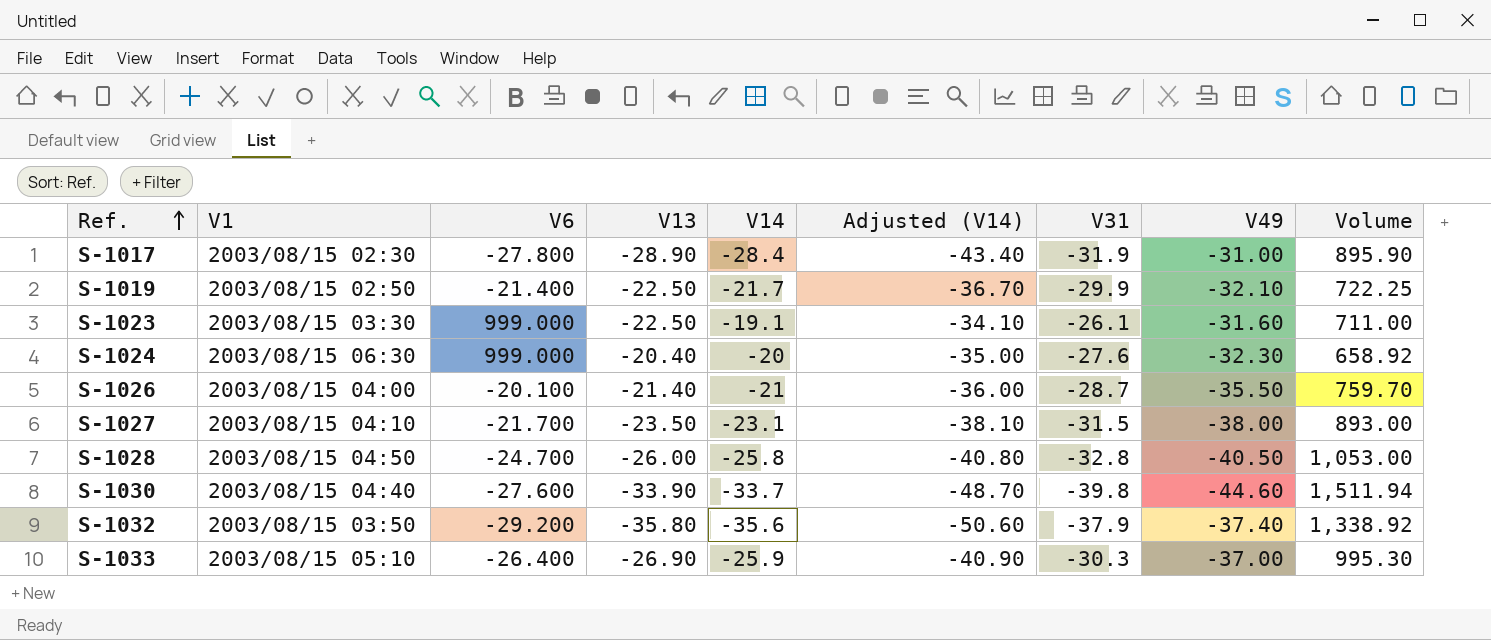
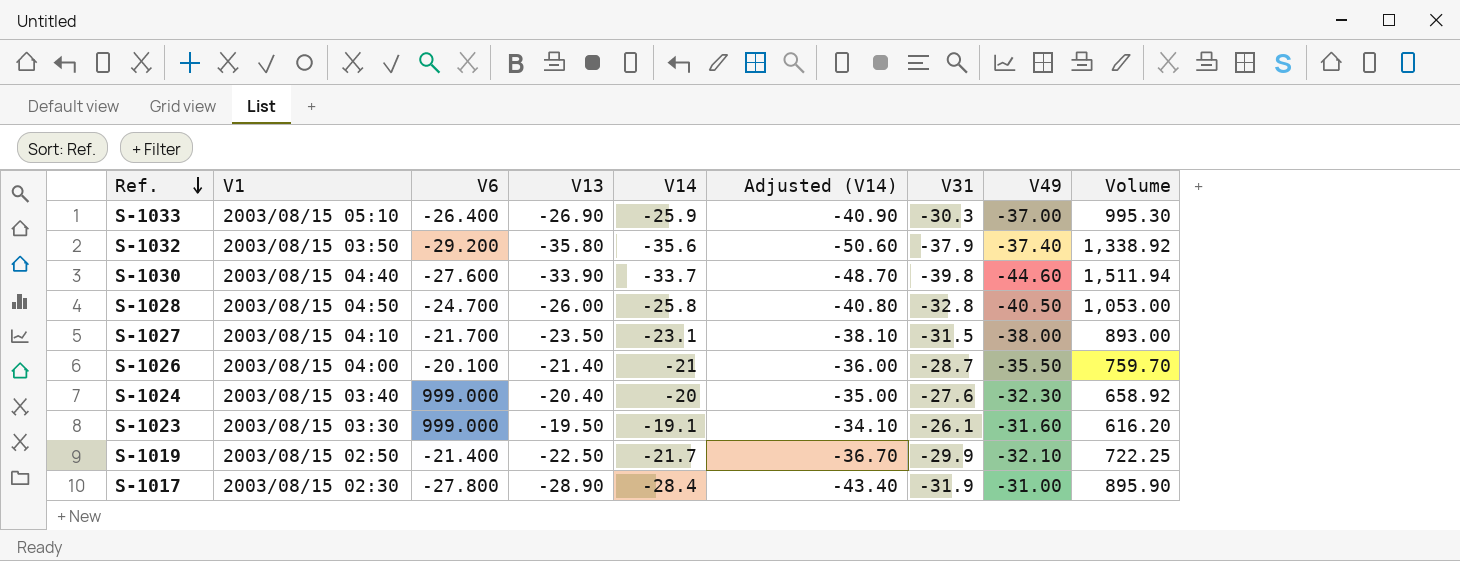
row order: Ref. ascending -> Ref. descending
S-1024 | V1: 2003/08/15 06:30 -> 2003/08/15 03:40
S-1023 | V13: -22.50 -> -19.50
S-1023 | Volume: 711.00 -> 616.20

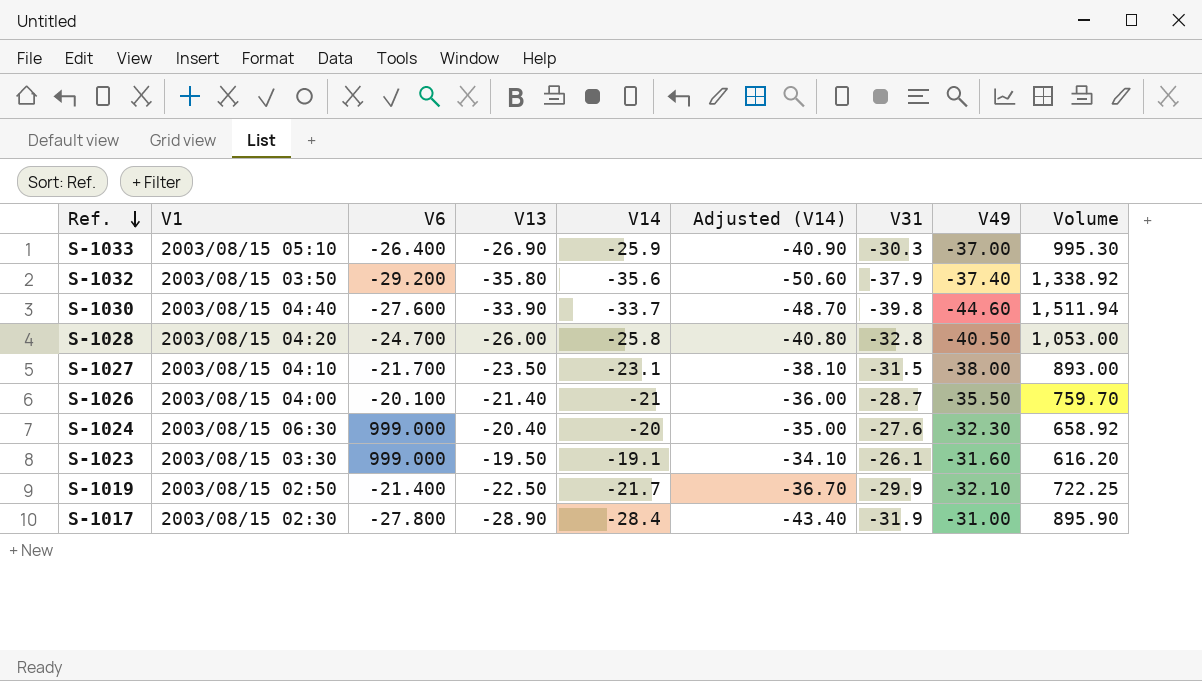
S-1028 | V1: 2003/08/15 04:50 -> 2003/08/15 04:20
S-1024 | V1: 2003/08/15 03:40 -> 2003/08/15 06:30

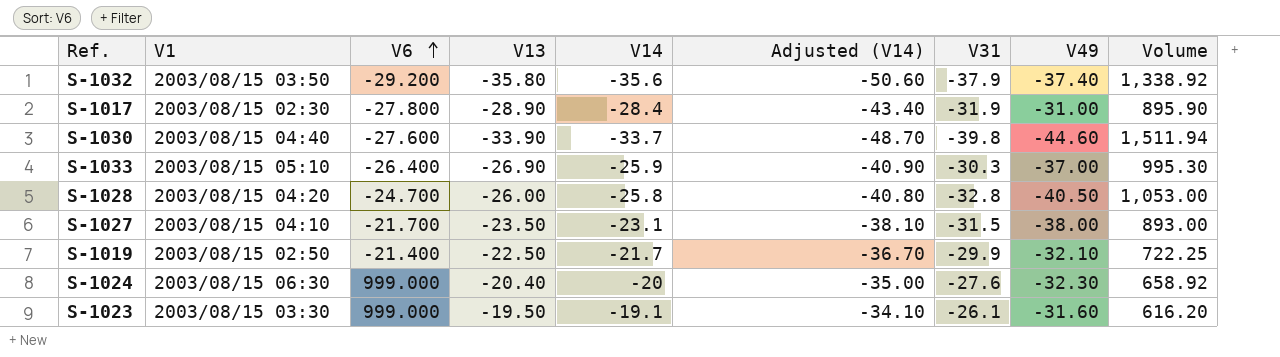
row order: Ref. descending -> V6 ascending
row S-1026: 2003/08/15 04:00 | -20.100 | -21.40 | -21 | -36.00 | -28.7 | -35.50 | 759.70 -> none

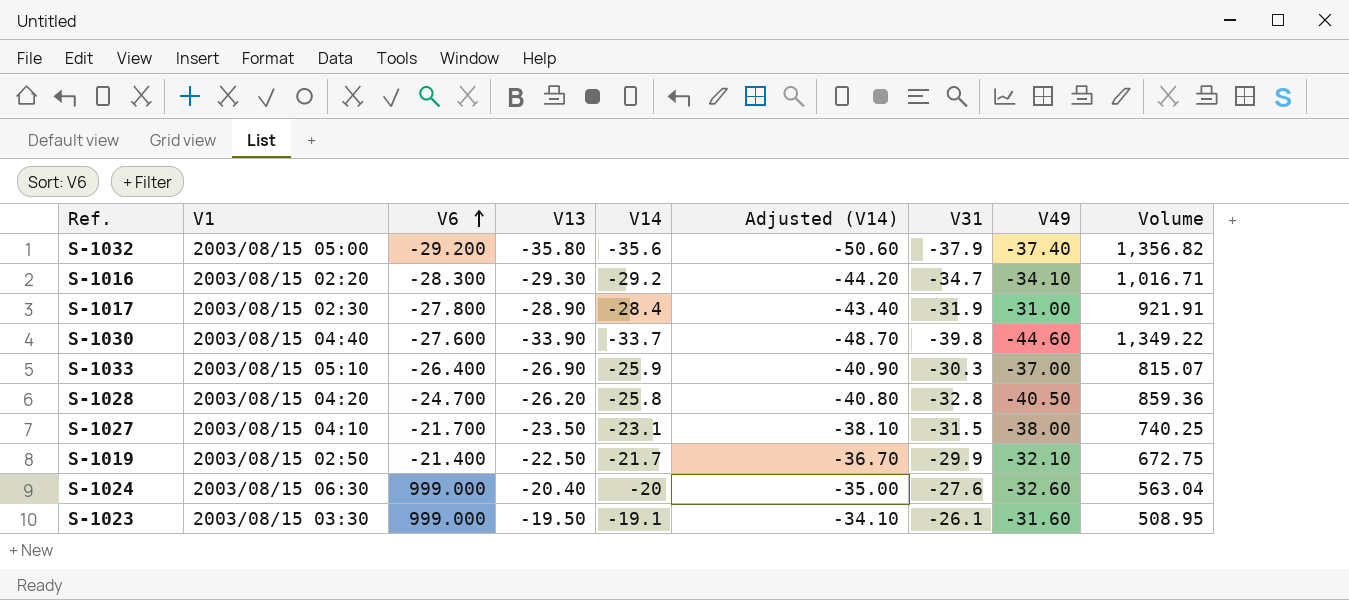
column Volume | formula: [V13] * [V49] -> [V13] * [V31]
S-1032 | V1: 2003/08/15 03:50 -> 2003/08/15 05:00
row S-1016: none -> 2003/08/15 02:20 | -28.300 | -29.30 | -29.2 | -44.20 | -34.7 | -34.10 | 1,016.71
S-1028 | V13: -26.00 -> -26.20
S-1024 | V49: -32.30 -> -32.60

